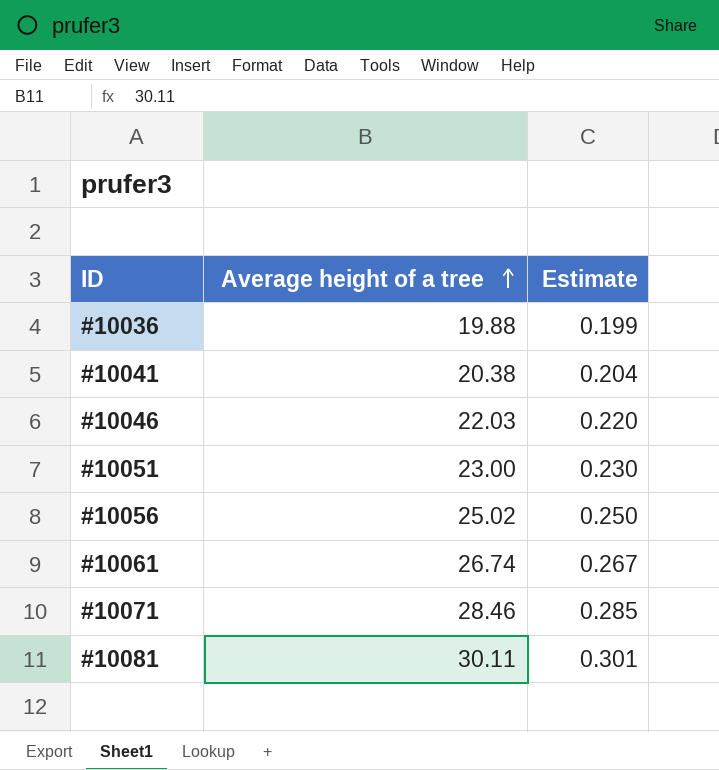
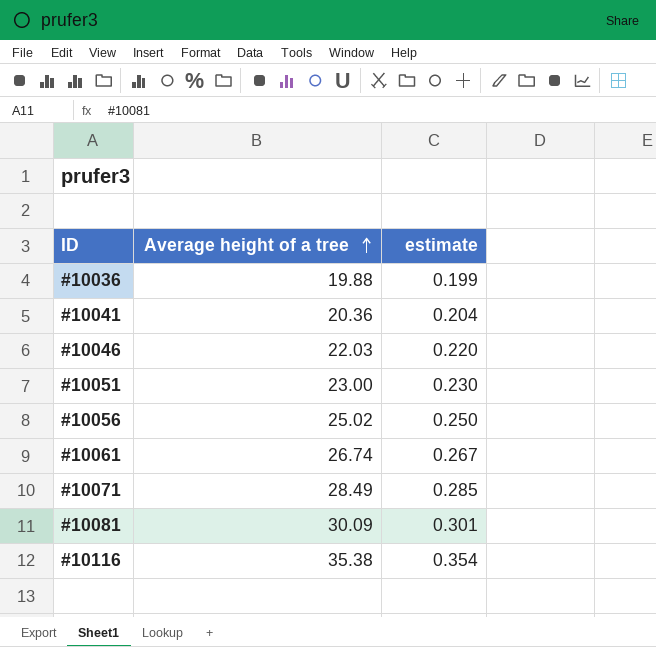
column name: Estimate -> estimate
#10041 | Average height of a tree: 20.38 -> 20.36
#10071 | Average height of a tree: 28.46 -> 28.49
#10081 | Average height of a tree: 30.11 -> 30.09
row #10116: none -> 35.38 | 0.354

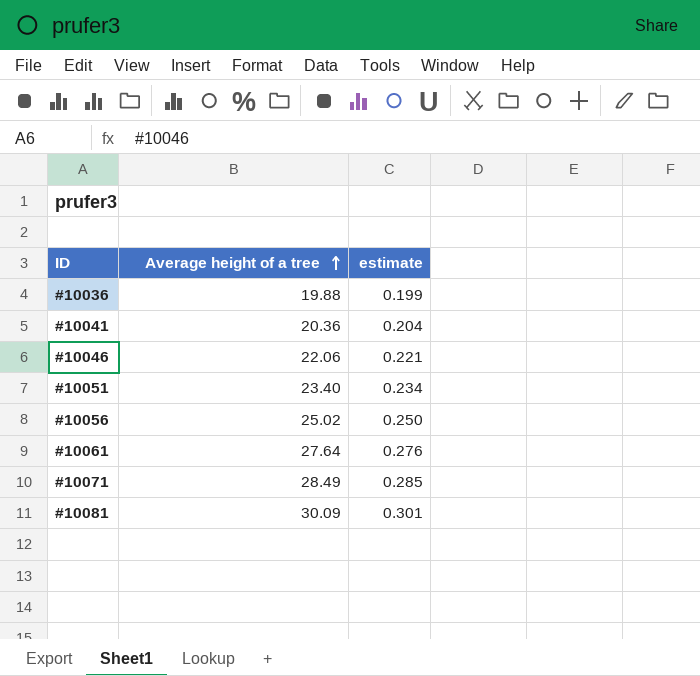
row #10116: 35.38 | 0.354 -> none
#10046 | Average height of a tree: 22.03 -> 22.06
#10046 | estimate: 0.220 -> 0.221
#10051 | Average height of a tree: 23.00 -> 23.40
#10051 | estimate: 0.230 -> 0.234
#10061 | Average height of a tree: 26.74 -> 27.64
#10061 | estimate: 0.267 -> 0.276

